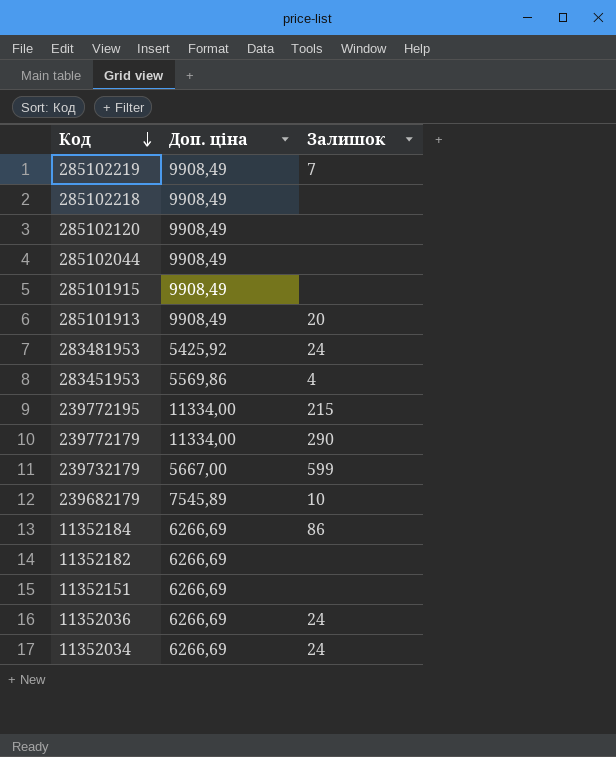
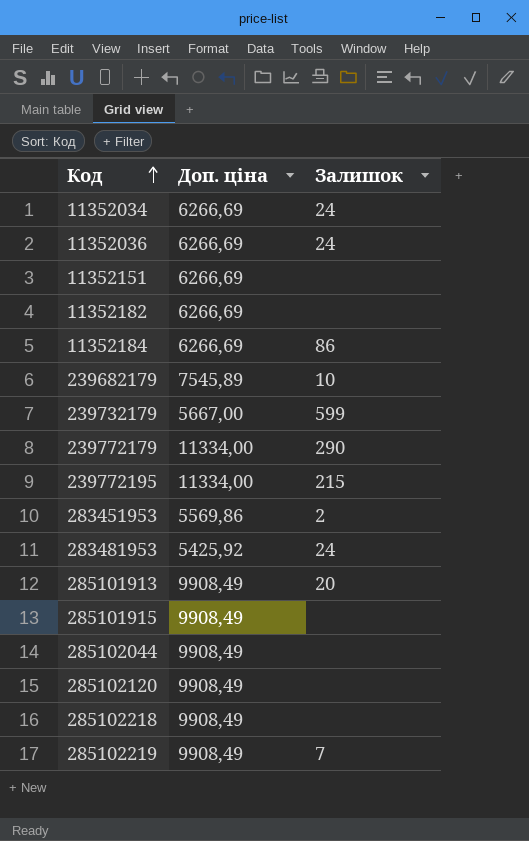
row order: Код descending -> Код ascending
283451953 | Залишок: 4 -> 2

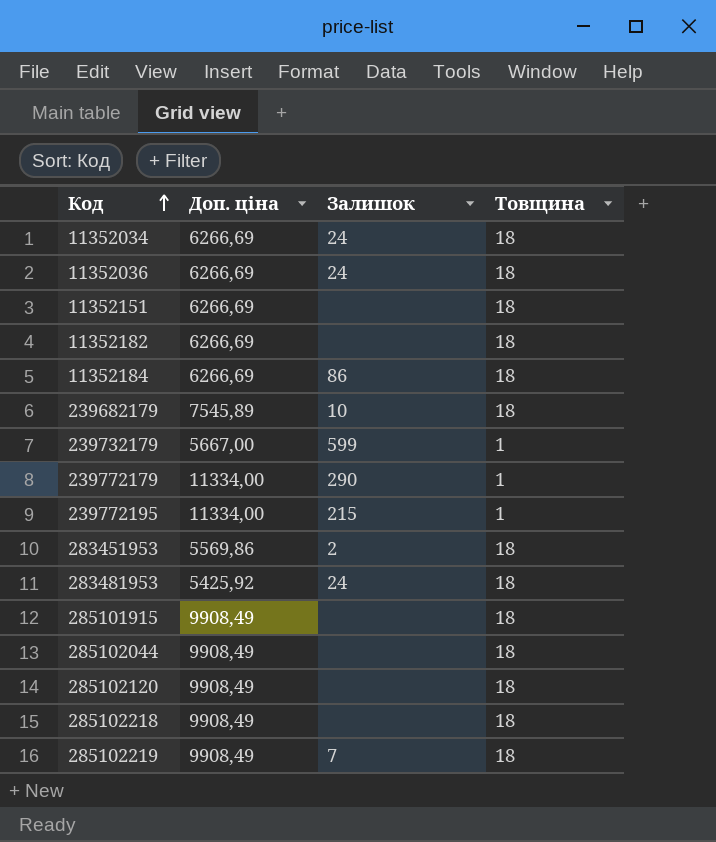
column Товщина | position: none -> 4
row 285101913: 9908,49 | 20 -> none

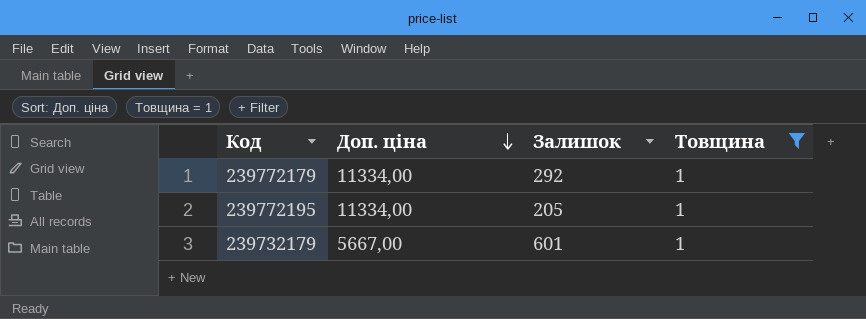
filter: none -> Товщина = 1
row order: Код ascending -> Доп. ціна descending
239772179 | Залишок: 290 -> 292
239772195 | Залишок: 215 -> 205
239732179 | Залишок: 599 -> 601

